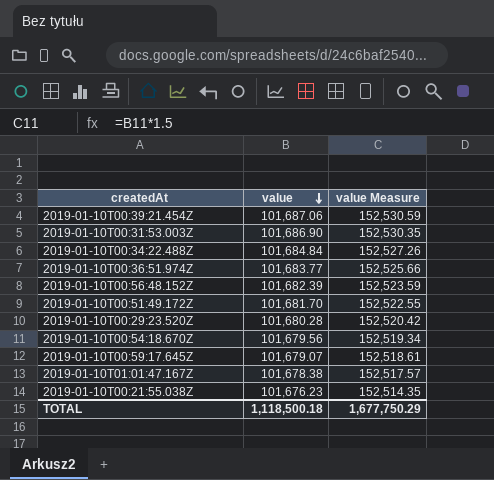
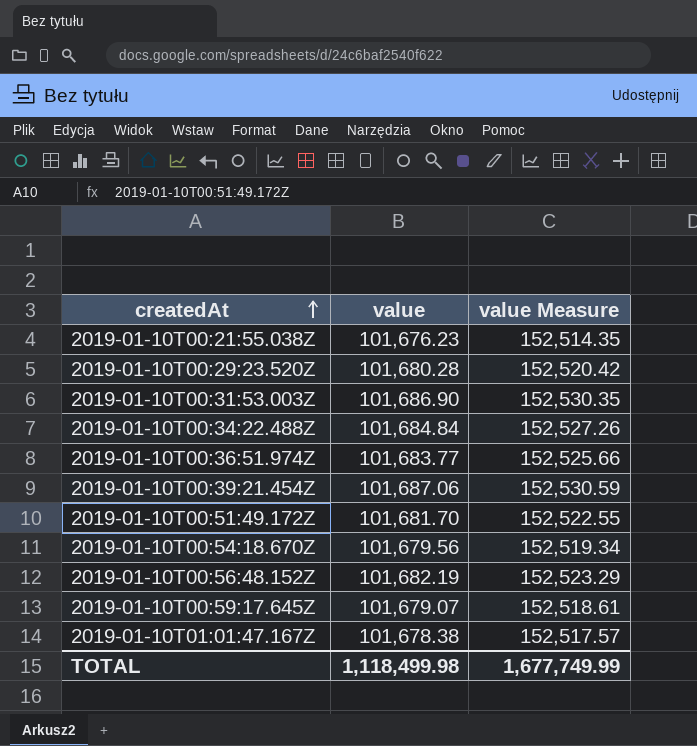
row order: value descending -> createdAt ascending
2019-01-10T00:56:48.152Z | value: 101,682.39 -> 101,682.19
2019-01-10T00:56:48.152Z | value Measure: 152,523.59 -> 152,523.29
TOTAL | value: 1,118,500.18 -> 1,118,499.98
TOTAL | value Measure: 1,677,750.29 -> 1,677,749.99

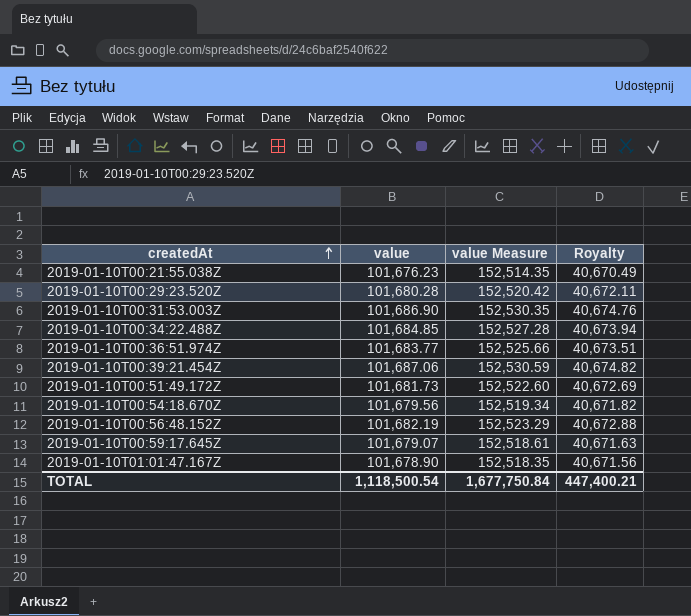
column Royalty | formula: none -> [value] * 0.4
2019-01-10T00:34:22.488Z | value: 101,684.84 -> 101,684.85
2019-01-10T00:34:22.488Z | value Measure: 152,527.26 -> 152,527.28
2019-01-10T00:51:49.172Z | value: 101,681.70 -> 101,681.73
2019-01-10T00:51:49.172Z | value Measure: 152,522.55 -> 152,522.60
2019-01-10T01:01:47.167Z | value: 101,678.38 -> 101,678.90
2019-01-10T01:01:47.167Z | value Measure: 152,517.57 -> 152,518.35
TOTAL | value: 1,118,499.98 -> 1,118,500.54
TOTAL | value Measure: 1,677,749.99 -> 1,677,750.84

